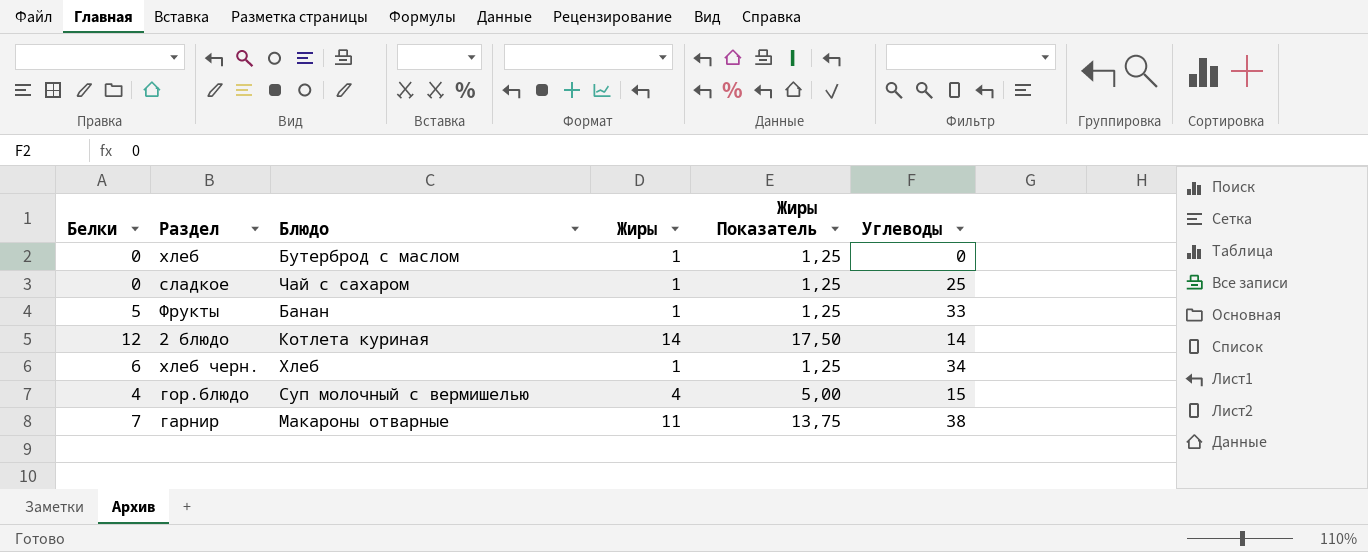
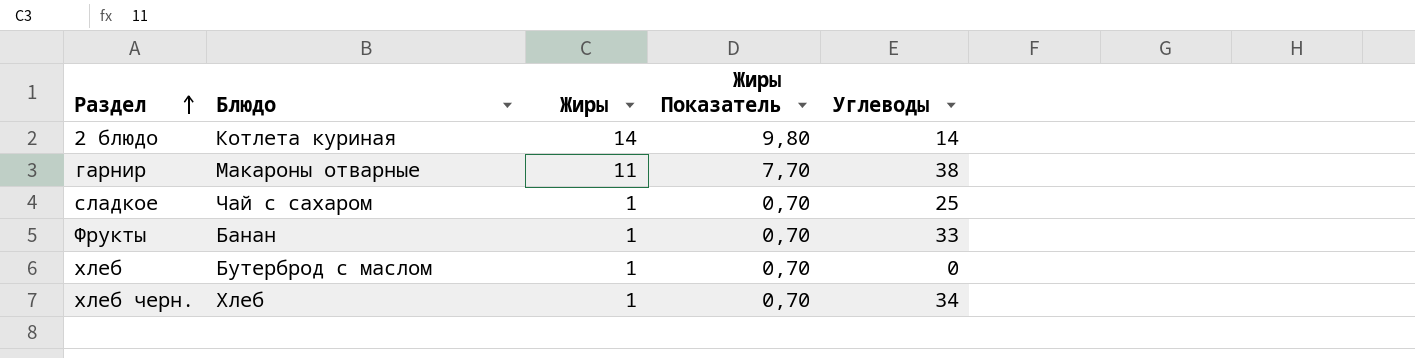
row order: none -> Раздел ascending
column Белки | position: 1 -> none
column Жиры Показатель | formula: [Жиры] * 1,25 -> [Жиры] * 0,7
row гор.блюдо: 4 | Суп молочный с вермишелью | 4 | 5,00 | 15 -> none

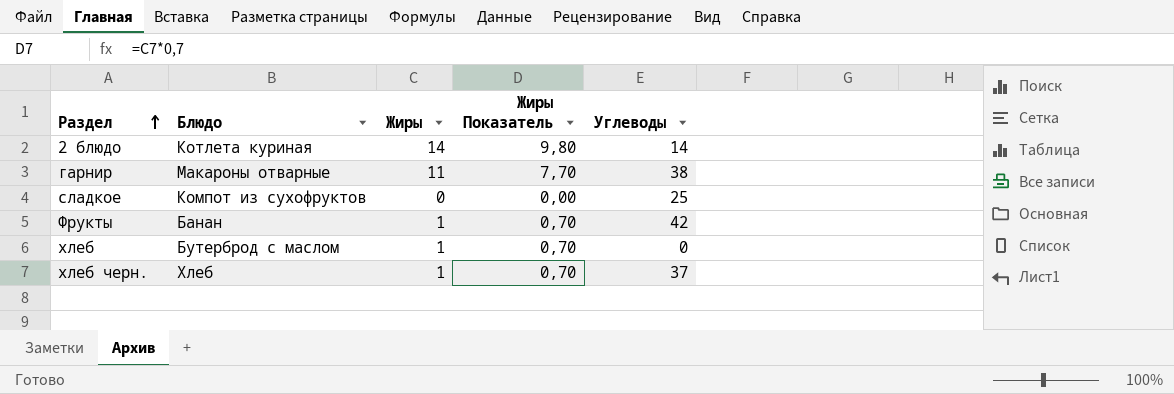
сладкое | Блюдо: Чай с сахаром -> Компот из сухофруктов
сладкое | Жиры: 1 -> 0
сладкое | Жиры Показатель: 0,70 -> 0,00
Фрукты | Углеводы: 33 -> 42
хлеб черн. | Углеводы: 34 -> 37

